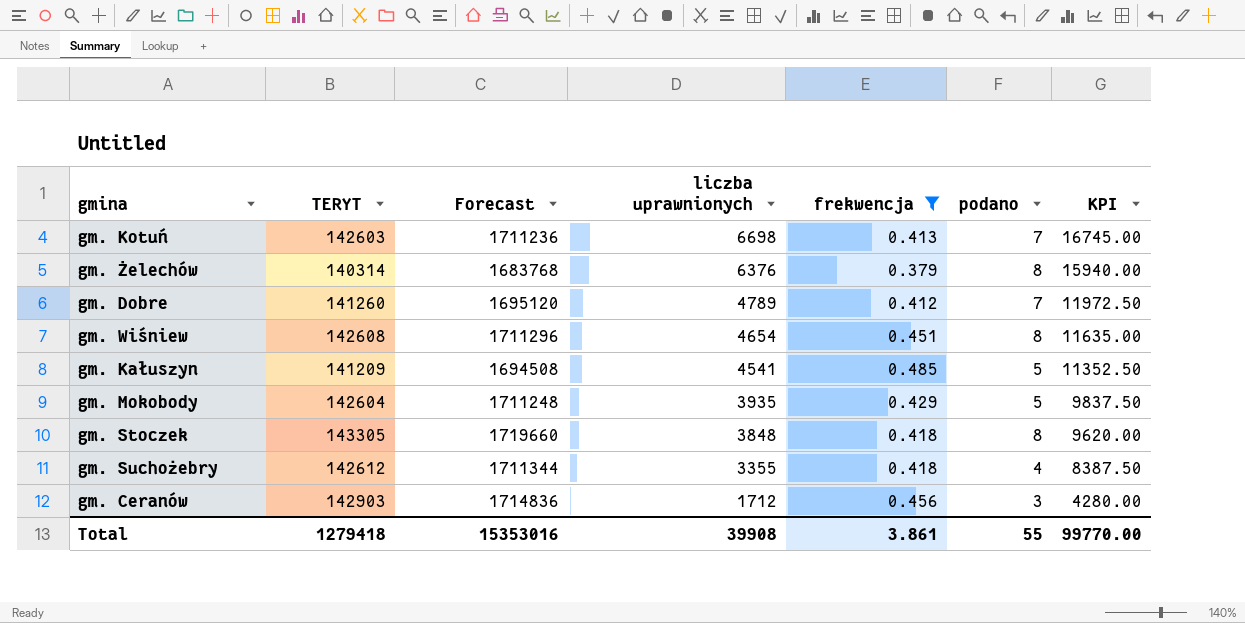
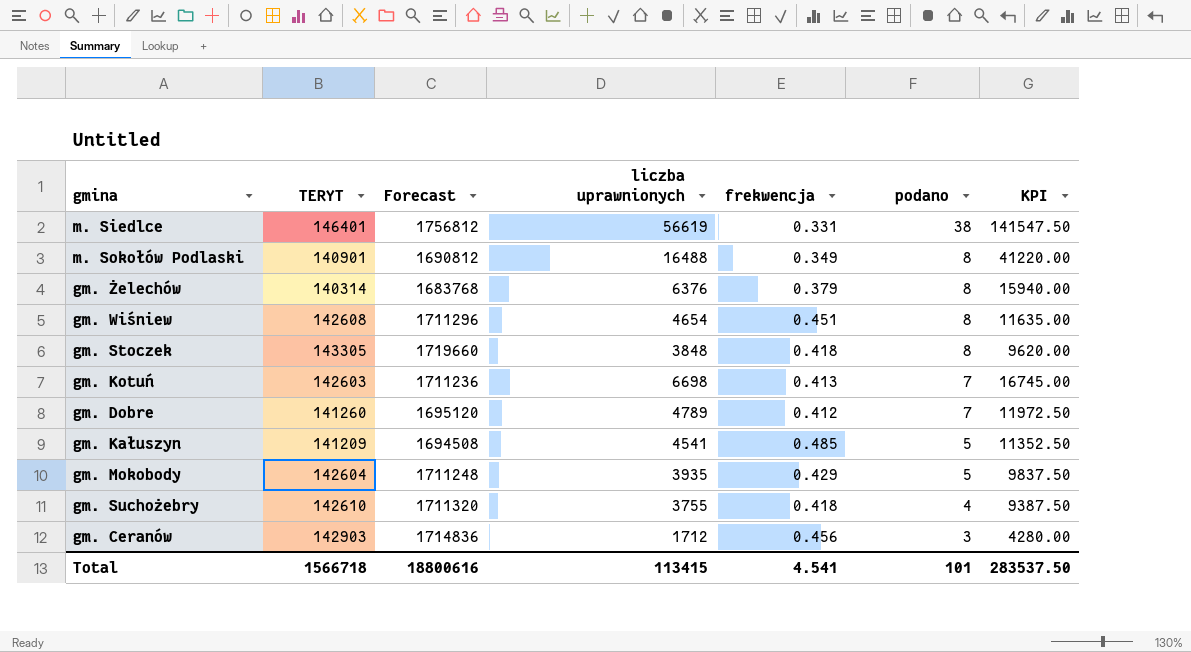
filter: frekwencja >= 0.379 -> none
row order: liczba uprawnionych descending -> podano descending
gm. Suchożebry | TERYT: 142612 -> 142610
gm. Suchożebry | Forecast: 1711344 -> 1711320
gm. Suchożebry | liczba uprawnionych: 3355 -> 3755
gm. Suchożebry | KPI: 8387.50 -> 9387.50
Total | TERYT: 1279418 -> 1566718
Total | Forecast: 15353016 -> 18800616
Total | liczba uprawnionych: 39908 -> 113415
Total | frekwencja: 3.861 -> 4.541
Total | podano: 55 -> 101
Total | KPI: 99770.00 -> 283537.50

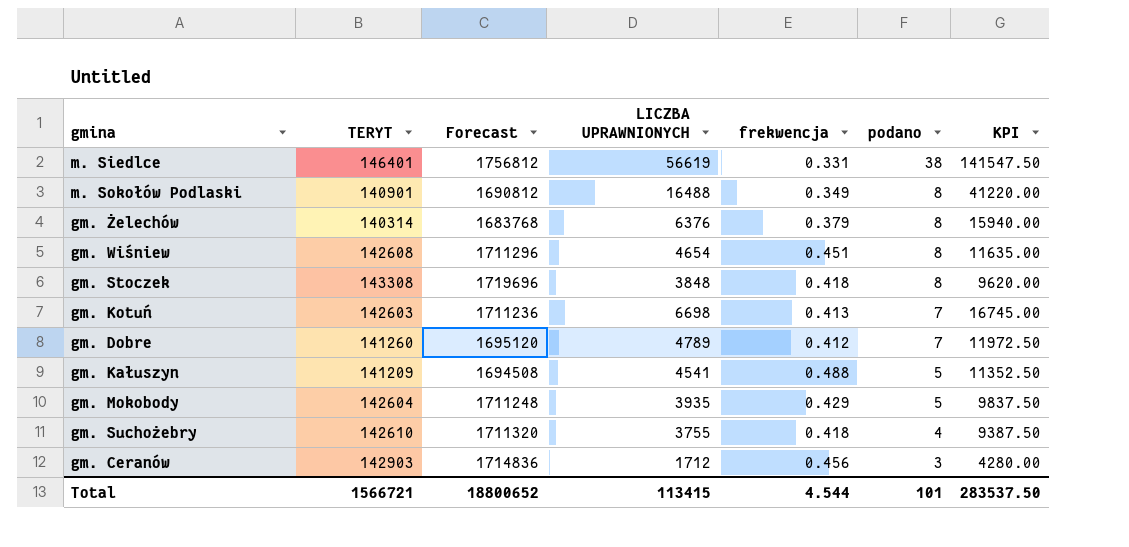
column name: liczba uprawnionych -> LICZBA UPRAWNIONYCH
gm. Stoczek | TERYT: 143305 -> 143308
gm. Stoczek | Forecast: 1719660 -> 1719696
gm. Kałuszyn | frekwencja: 0.485 -> 0.488
Total | TERYT: 1566718 -> 1566721
Total | Forecast: 18800616 -> 18800652
Total | frekwencja: 4.541 -> 4.544

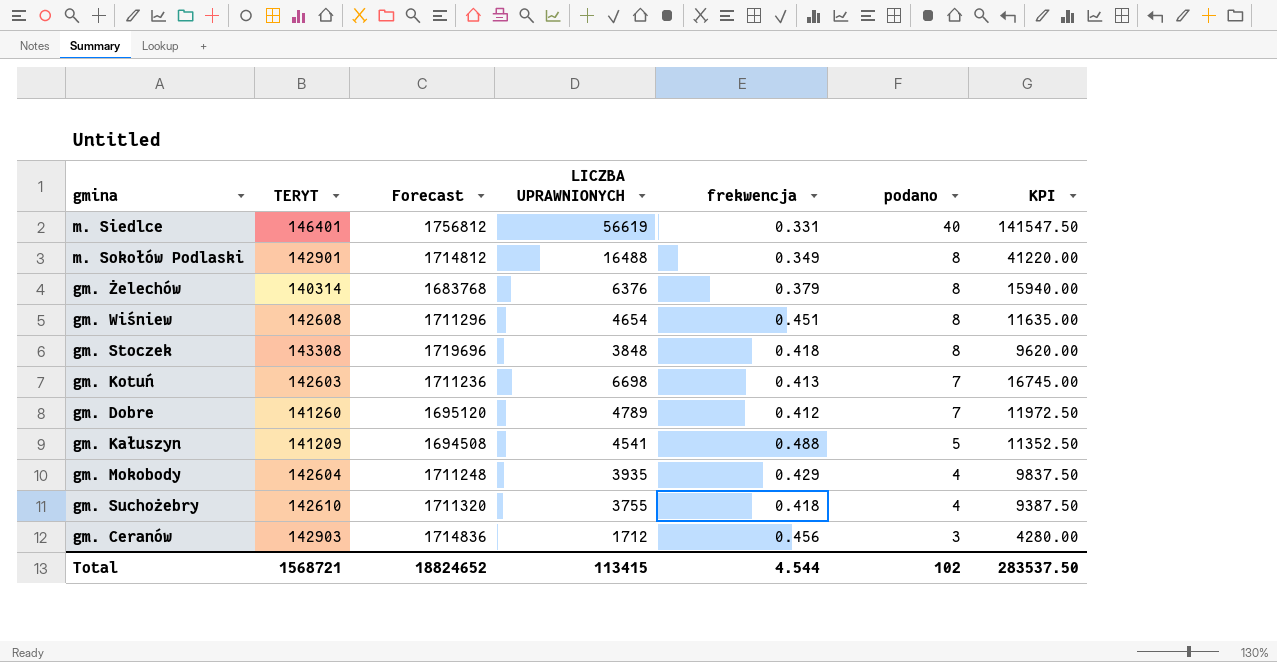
m. Siedlce | podano: 38 -> 40
m. Sokołów Podlaski | TERYT: 140901 -> 142901
m. Sokołów Podlaski | Forecast: 1690812 -> 1714812
gm. Mokobody | podano: 5 -> 4
Total | TERYT: 1566721 -> 1568721
Total | Forecast: 18800652 -> 18824652
Total | podano: 101 -> 102

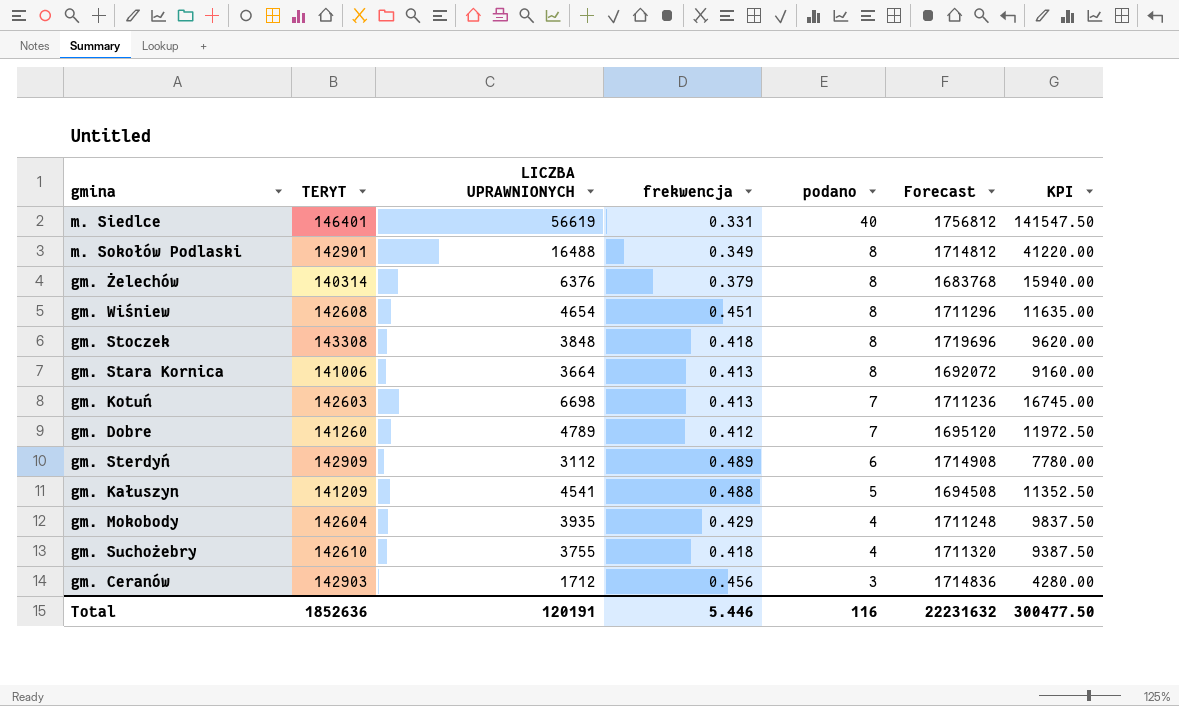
column Forecast | position: 3 -> 6
row gm. Stara Kornica: none -> 141006 | 3664 | 0.413 | 8 | 1692072 | 9160.00
row gm. Sterdyń: none -> 142909 | 3112 | 0.489 | 6 | 1714908 | 7780.00
Total | TERYT: 1568721 -> 1852636
Total | LICZBA UPRAWNIONYCH: 113415 -> 120191
Total | frekwencja: 4.544 -> 5.446
Total | podano: 102 -> 116
Total | Forecast: 18824652 -> 22231632
Total | KPI: 283537.50 -> 300477.50

